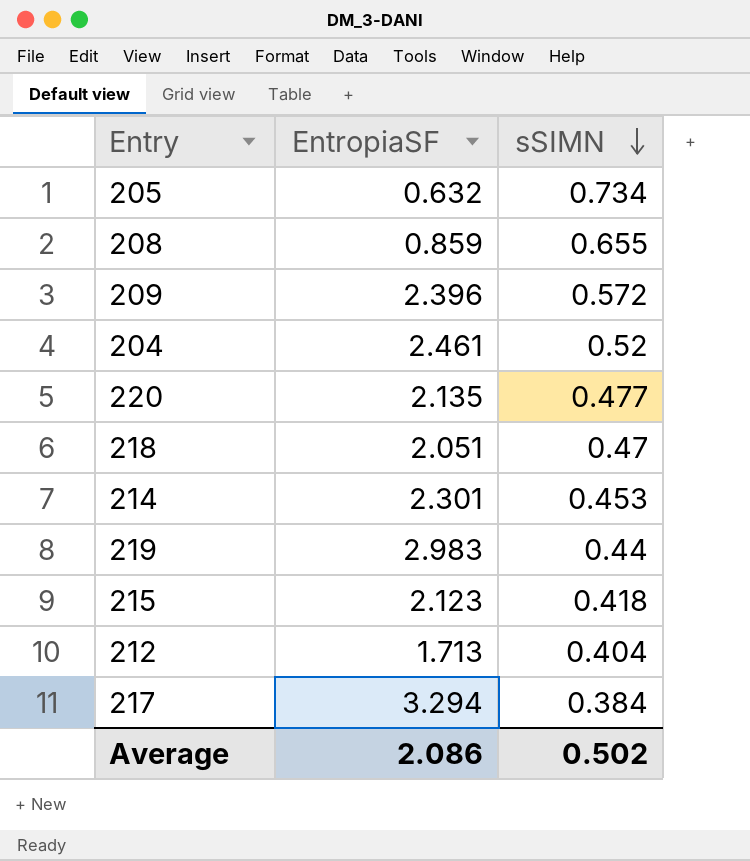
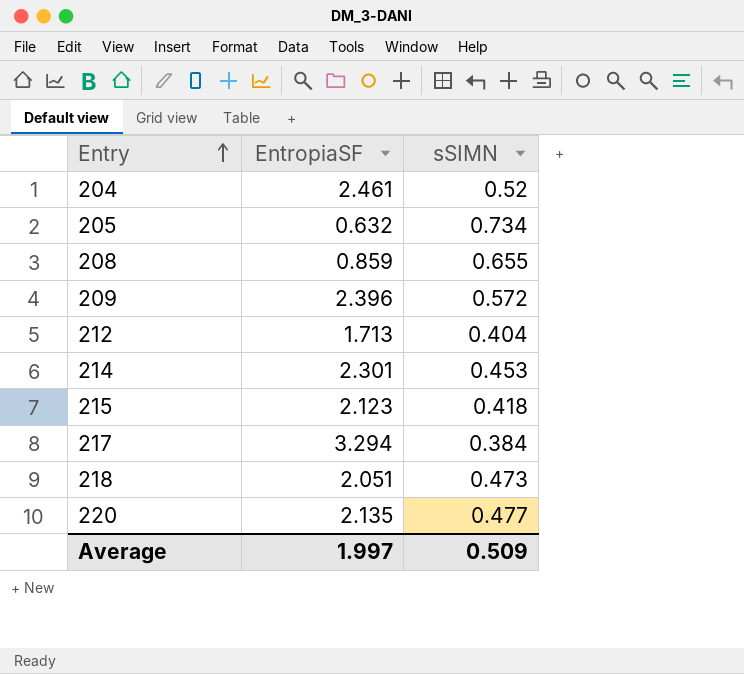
row order: sSIMN descending -> Entry ascending
row 219: 2.983 | 0.44 -> none
218 | sSIMN: 0.47 -> 0.473
Average | EntropiaSF: 2.086 -> 1.997
Average | sSIMN: 0.502 -> 0.509

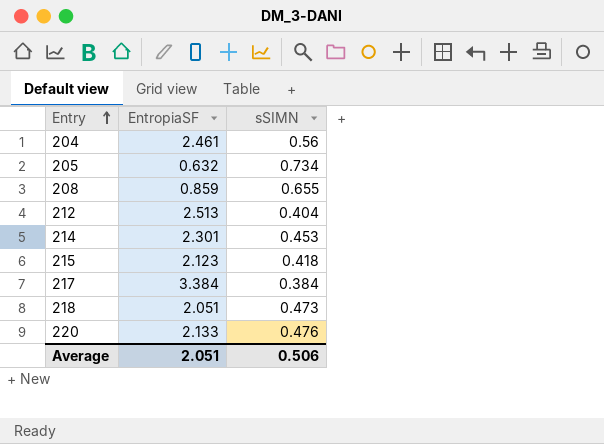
row 209: 2.396 | 0.572 -> none
204 | sSIMN: 0.52 -> 0.56
212 | EntropiaSF: 1.713 -> 2.513
217 | EntropiaSF: 3.294 -> 3.384
220 | EntropiaSF: 2.135 -> 2.133
220 | sSIMN: 0.477 -> 0.476
Average | EntropiaSF: 1.997 -> 2.051
Average | sSIMN: 0.509 -> 0.506

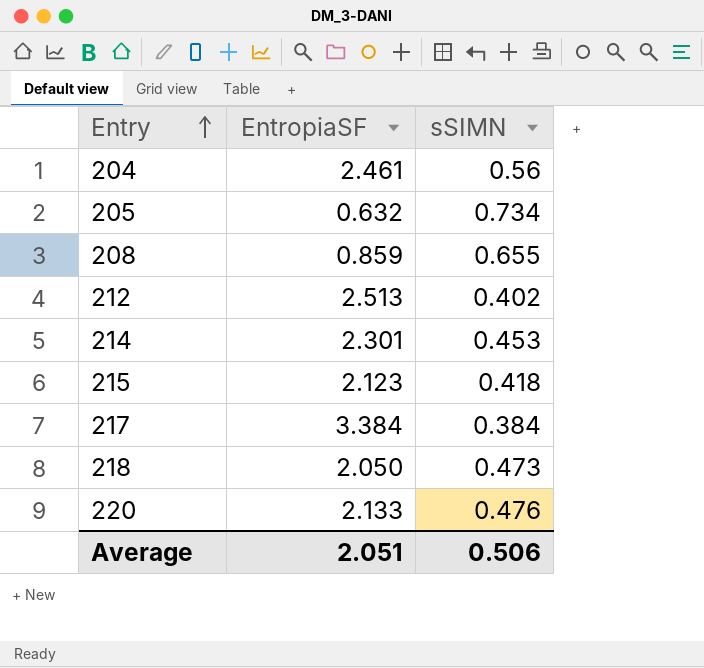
212 | sSIMN: 0.404 -> 0.402
218 | EntropiaSF: 2.051 -> 2.050

